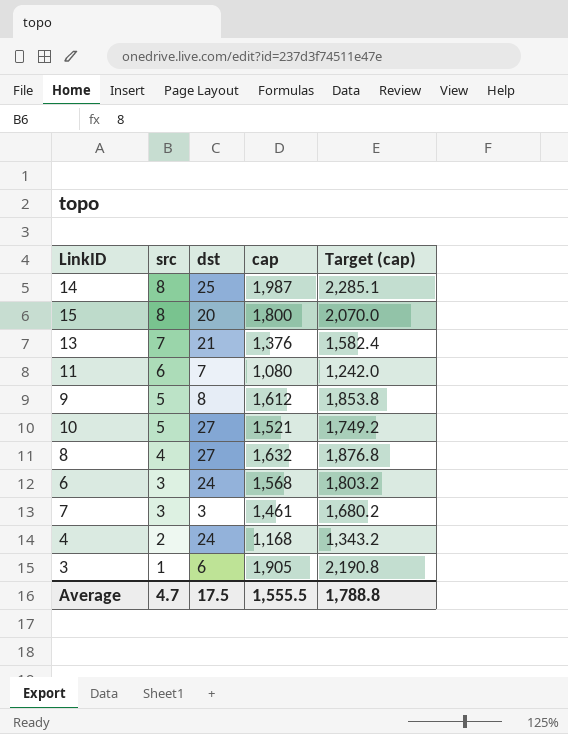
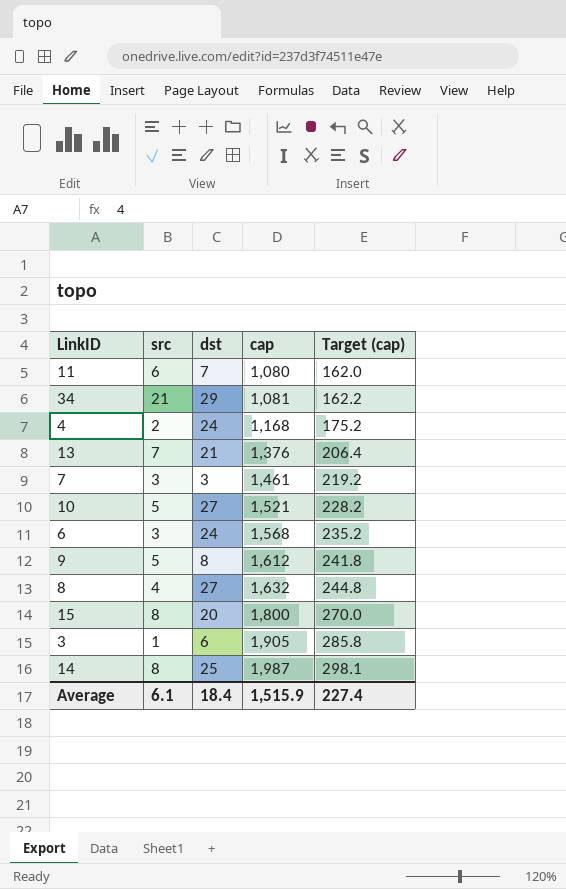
row order: src descending -> cap ascending
column Target (cap) | formula: [cap] * 1.15 -> [cap] * 0.15
row 34: none -> 21 | 29 | 1,081 | 162.2
Average | src: 4.7 -> 6.1
Average | dst: 17.5 -> 18.4
Average | cap: 1,555.5 -> 1,515.9
Average | Target (cap): 1,788.8 -> 227.4

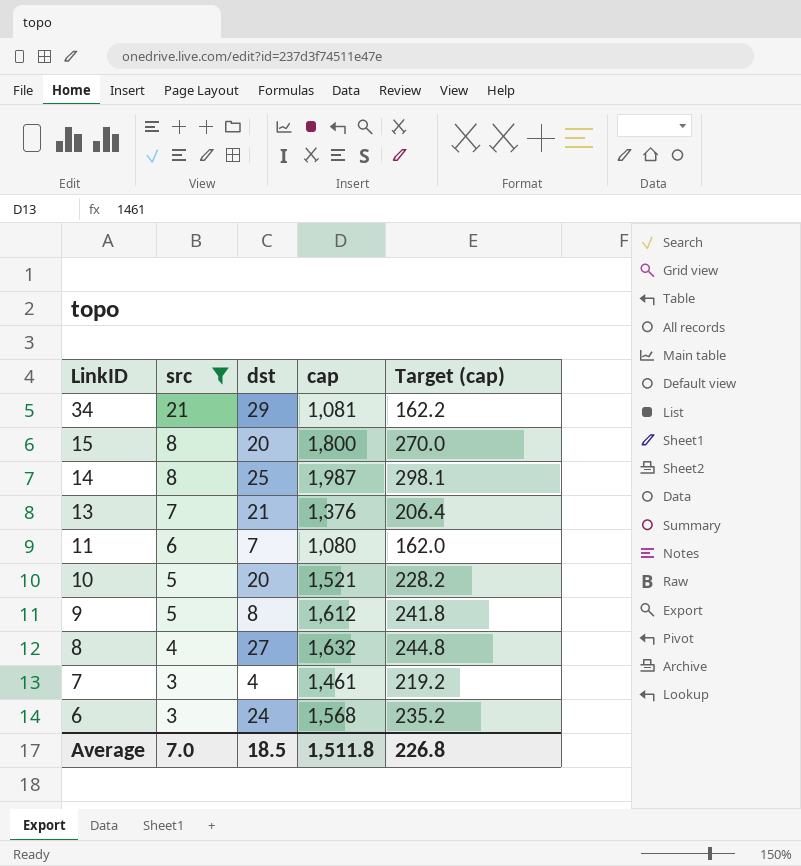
filter: none -> src >= 3
row order: cap ascending -> LinkID descending
10 | dst: 27 -> 20
7 | dst: 3 -> 4
Average | src: 6.1 -> 7.0
Average | dst: 18.4 -> 18.5
Average | cap: 1,515.9 -> 1,511.8
Average | Target (cap): 227.4 -> 226.8

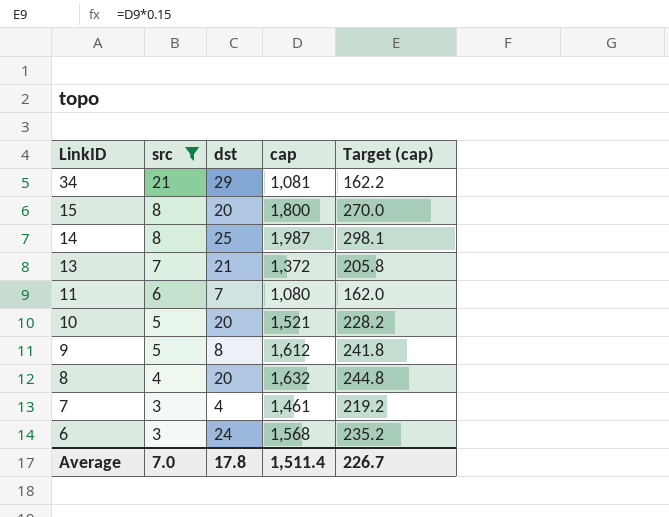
13 | cap: 1,376 -> 1,372
13 | Target (cap): 206.4 -> 205.8
8 | dst: 27 -> 20
Average | dst: 18.5 -> 17.8
Average | cap: 1,511.8 -> 1,511.4
Average | Target (cap): 226.8 -> 226.7

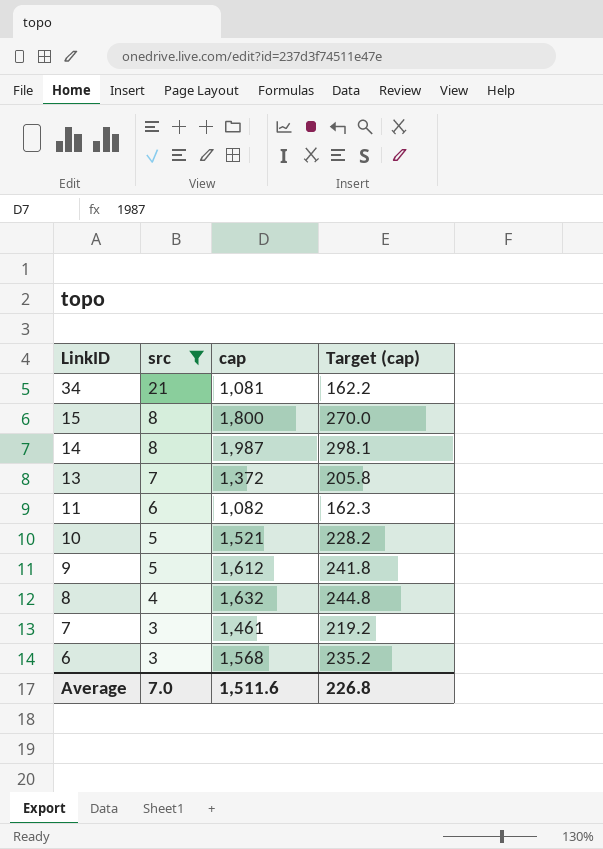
column dst | position: 3 -> none
11 | cap: 1,080 -> 1,082
11 | Target (cap): 162.0 -> 162.3
Average | cap: 1,511.4 -> 1,511.6
Average | Target (cap): 226.7 -> 226.8

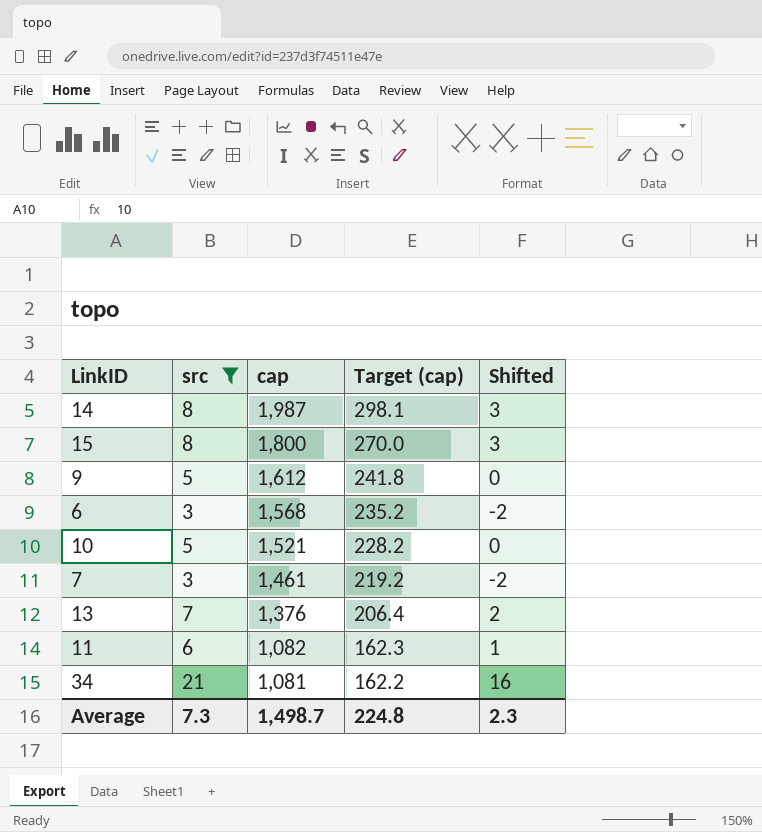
row order: LinkID descending -> cap descending
column Shifted | formula: none -> [src] - 5
row 8: 4 | 1,632 | 244.8 -> none
13 | cap: 1,372 -> 1,376
13 | Target (cap): 205.8 -> 206.4
Average | src: 7.0 -> 7.3
Average | cap: 1,511.6 -> 1,498.7
Average | Target (cap): 226.8 -> 224.8

